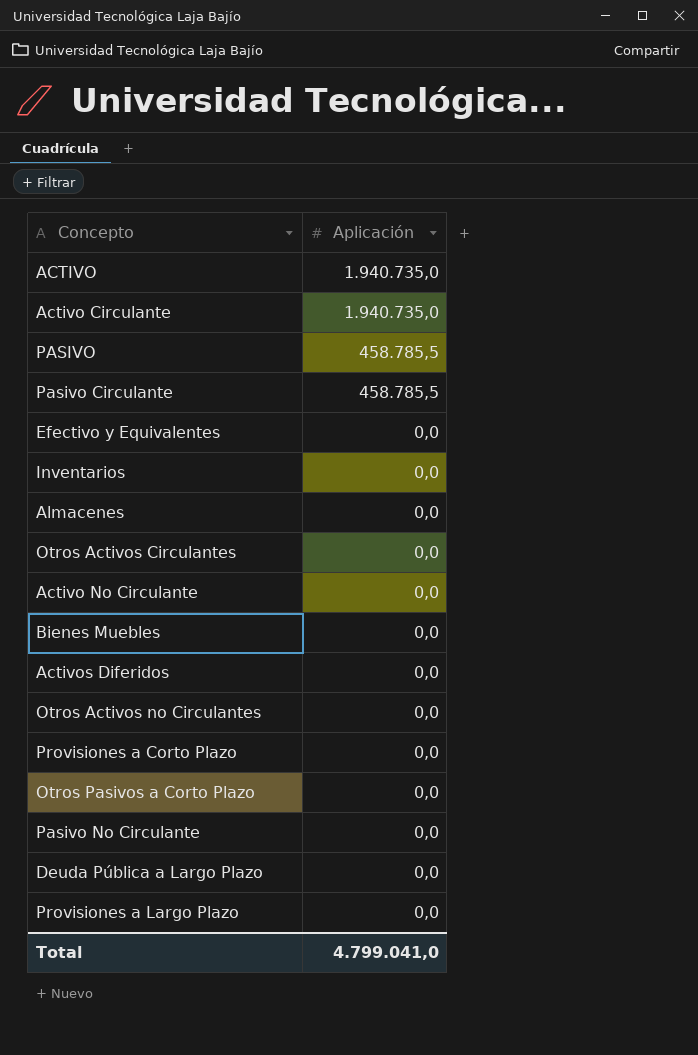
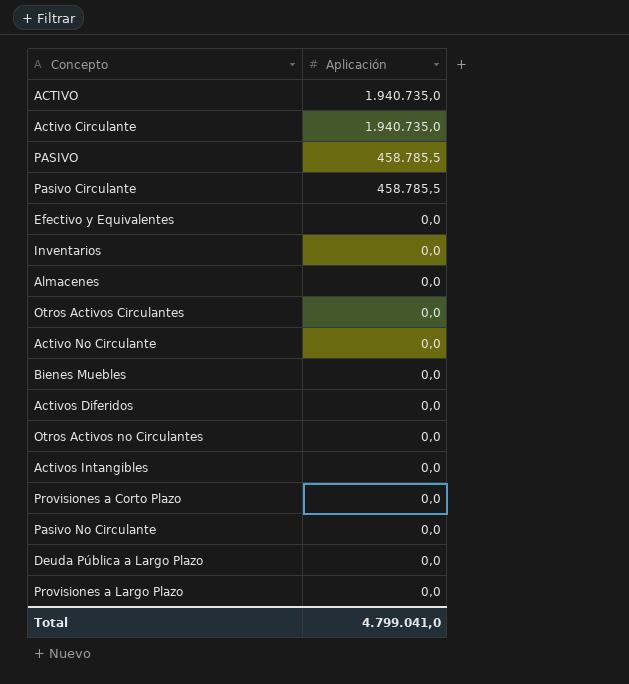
row Otros Pasivos a Corto Plazo: 0,0 -> none
row Activos Intangibles: none -> 0,0

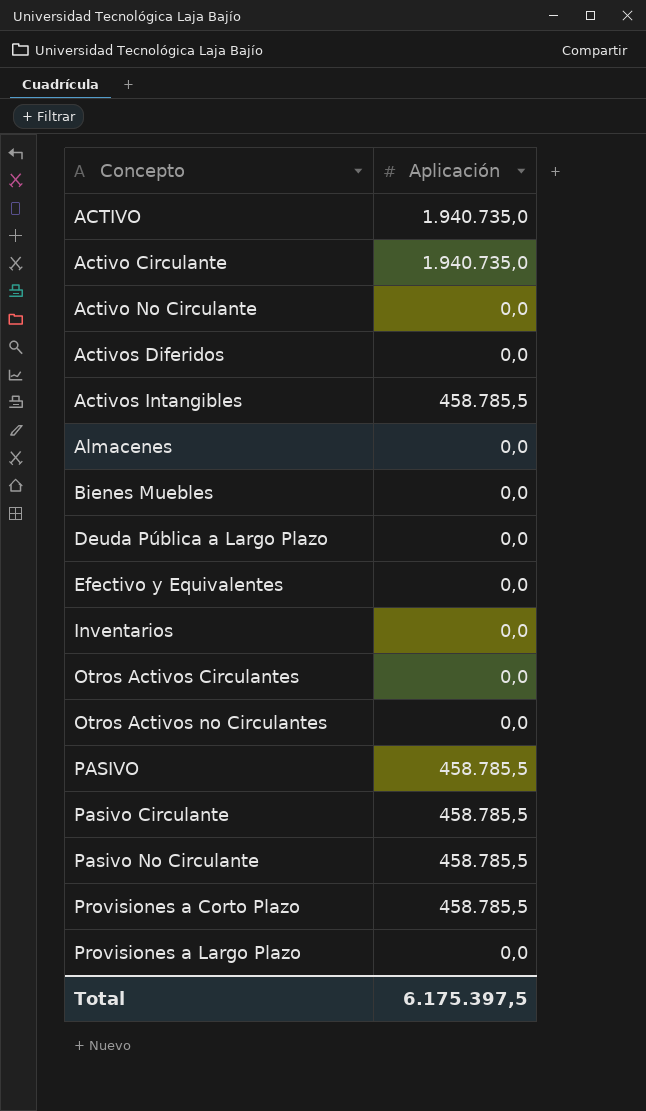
row order: Aplicación descending -> Concepto ascending
Activos Intangibles | Aplicación: 0,0 -> 458.785,5
Pasivo No Circulante | Aplicación: 0,0 -> 458.785,5
Provisiones a Corto Plazo | Aplicación: 0,0 -> 458.785,5
Total | Aplicación: 4.799.041,0 -> 6.175.397,5

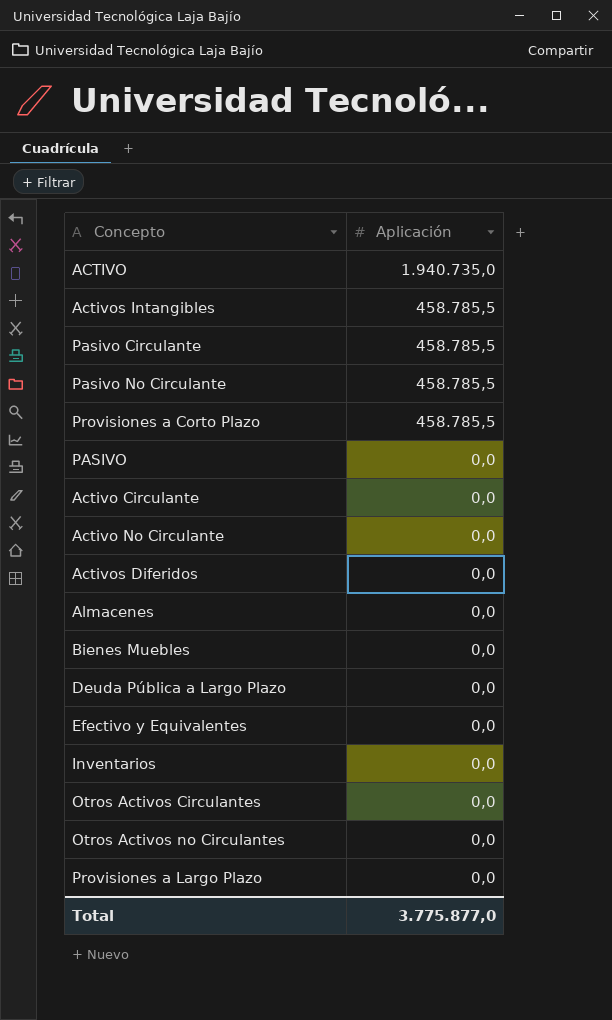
row order: Concepto ascending -> Aplicación descending
PASIVO | Aplicación: 458.785,5 -> 0,0
Activo Circulante | Aplicación: 1.940.735,0 -> 0,0
Total | Aplicación: 6.175.397,5 -> 3.775.877,0

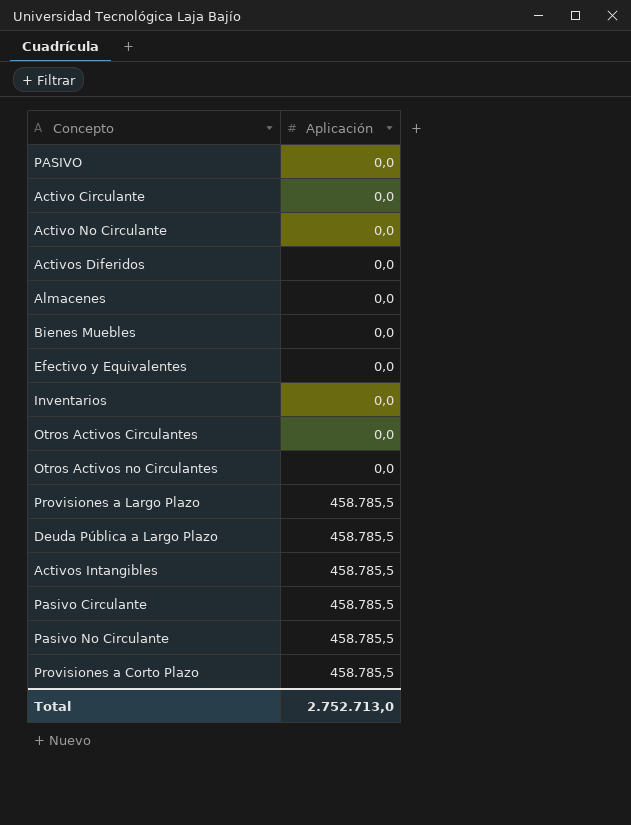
row order: Aplicación descending -> Aplicación ascending
row ACTIVO: 1.940.735,0 -> none
Provisiones a Largo Plazo | Aplicación: 0,0 -> 458.785,5
Deuda Pública a Largo Plazo | Aplicación: 0,0 -> 458.785,5
Total | Aplicación: 3.775.877,0 -> 2.752.713,0

